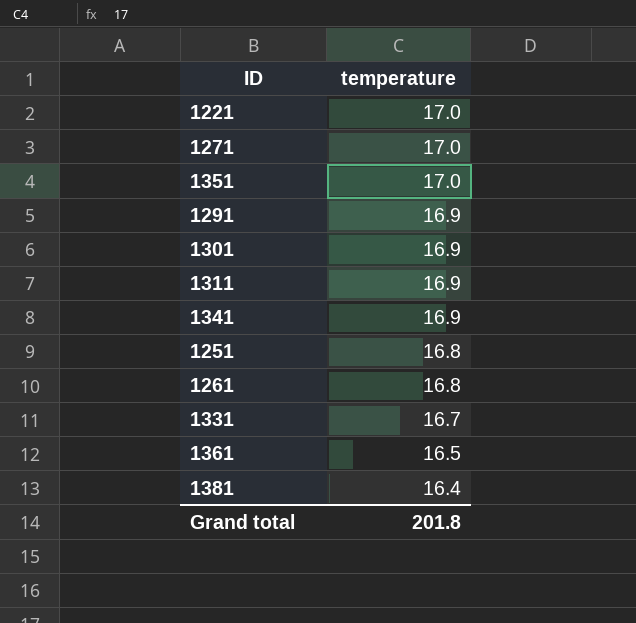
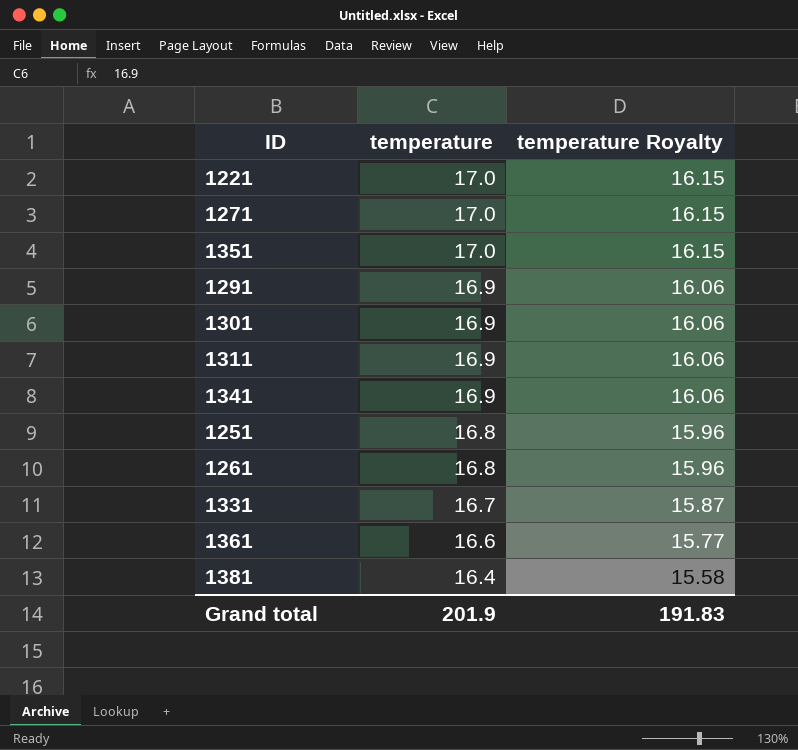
column temperature Royalty | formula: none -> [temperature] * 0.95
1361 | temperature: 16.5 -> 16.6
Grand total | temperature: 201.8 -> 201.9

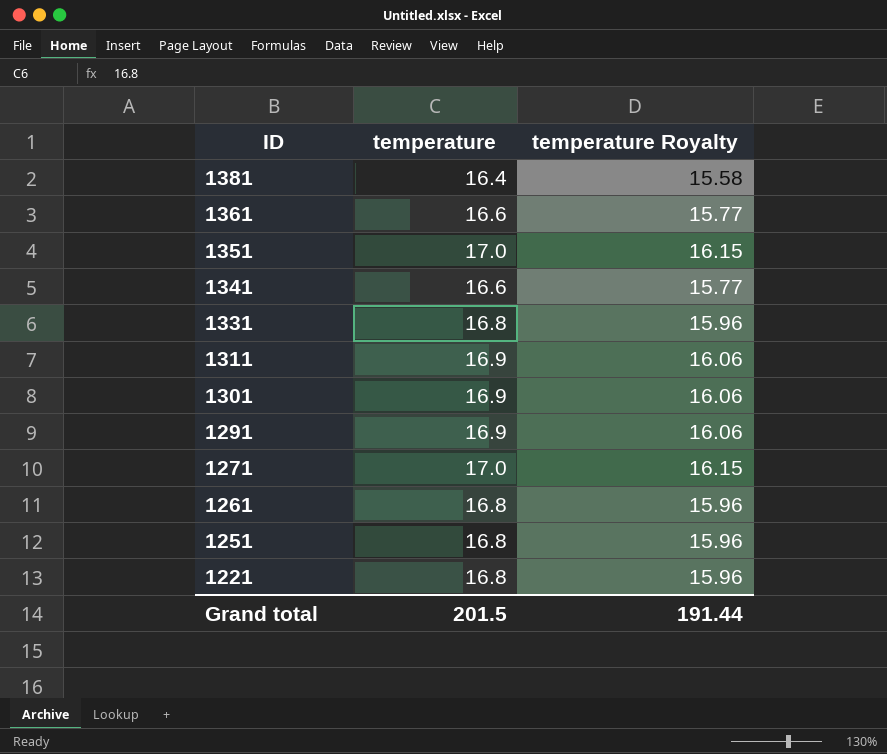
row order: temperature descending -> ID descending
1341 | temperature: 16.9 -> 16.6
1341 | temperature Royalty: 16.06 -> 15.77
1331 | temperature: 16.7 -> 16.8
1331 | temperature Royalty: 15.87 -> 15.96
1221 | temperature: 17.0 -> 16.8
1221 | temperature Royalty: 16.15 -> 15.96
Grand total | temperature: 201.9 -> 201.5
Grand total | temperature Royalty: 191.83 -> 191.44

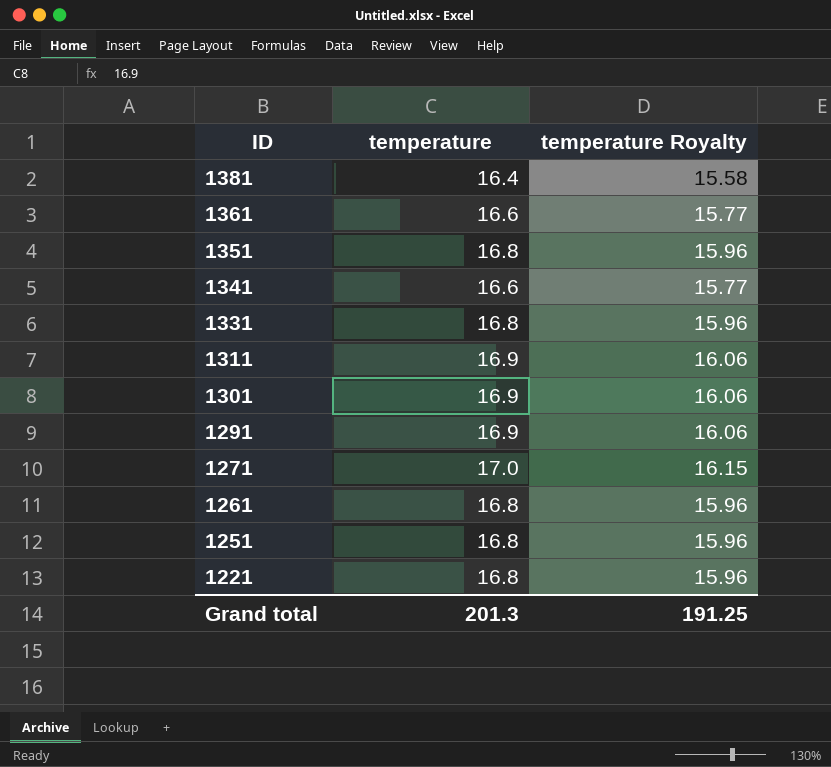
1351 | temperature: 17.0 -> 16.8
1351 | temperature Royalty: 16.15 -> 15.96
Grand total | temperature: 201.5 -> 201.3
Grand total | temperature Royalty: 191.44 -> 191.25

